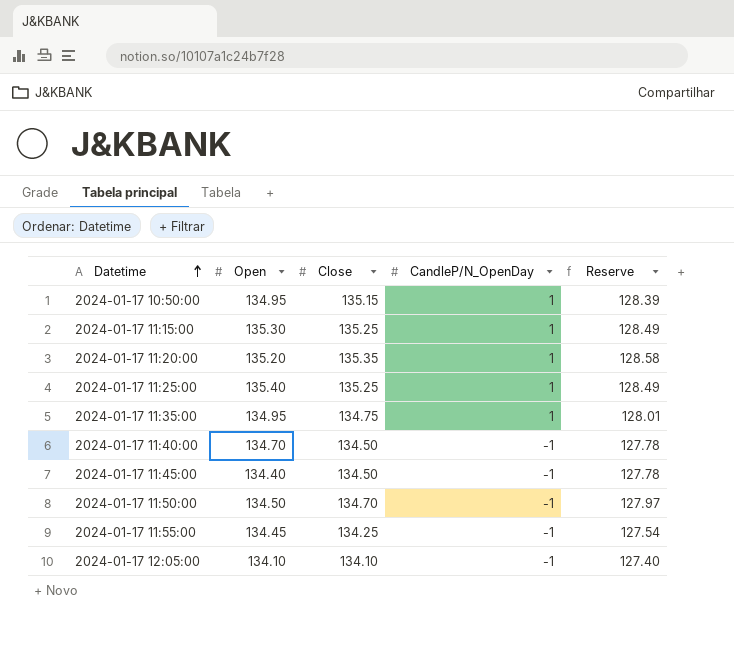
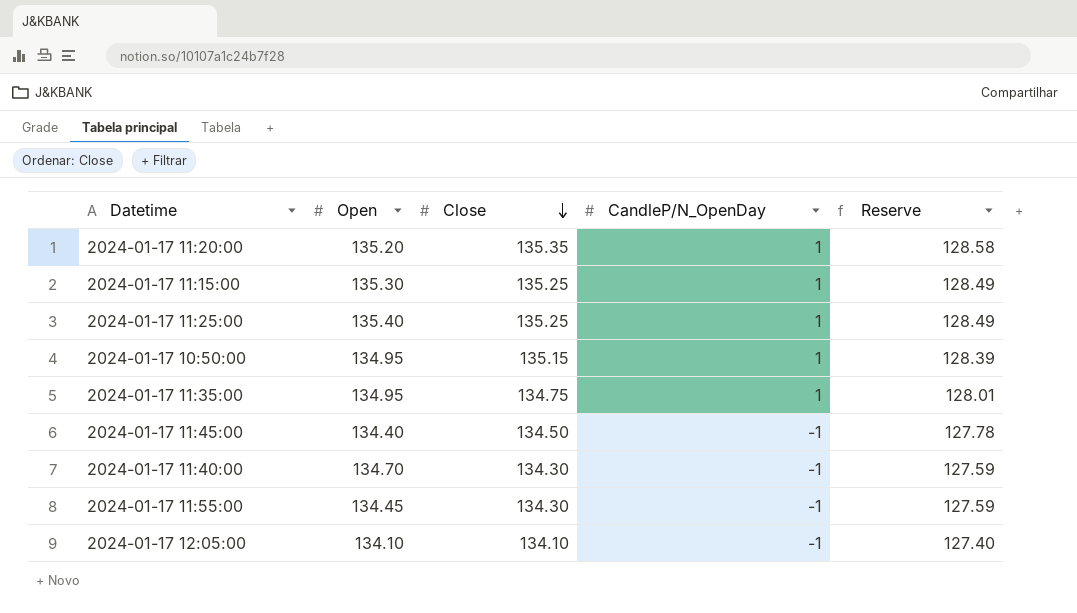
row order: Datetime ascending -> Close descending
row 2024-01-17 11:50:00: 134.50 | 134.70 | -1 | 127.97 -> none
2024-01-17 11:40:00 | Close: 134.50 -> 134.30
2024-01-17 11:40:00 | Reserve: 127.78 -> 127.59
2024-01-17 11:55:00 | Close: 134.25 -> 134.30
2024-01-17 11:55:00 | Reserve: 127.54 -> 127.59

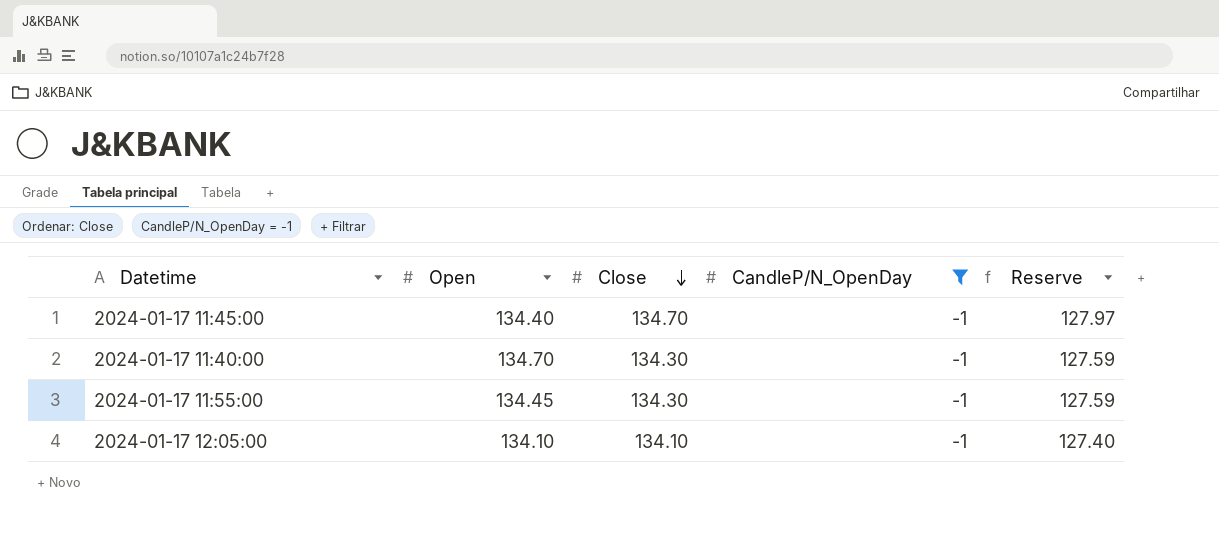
filter: none -> CandleP/N_OpenDay = -1
2024-01-17 11:45:00 | Close: 134.50 -> 134.70
2024-01-17 11:45:00 | Reserve: 127.78 -> 127.97

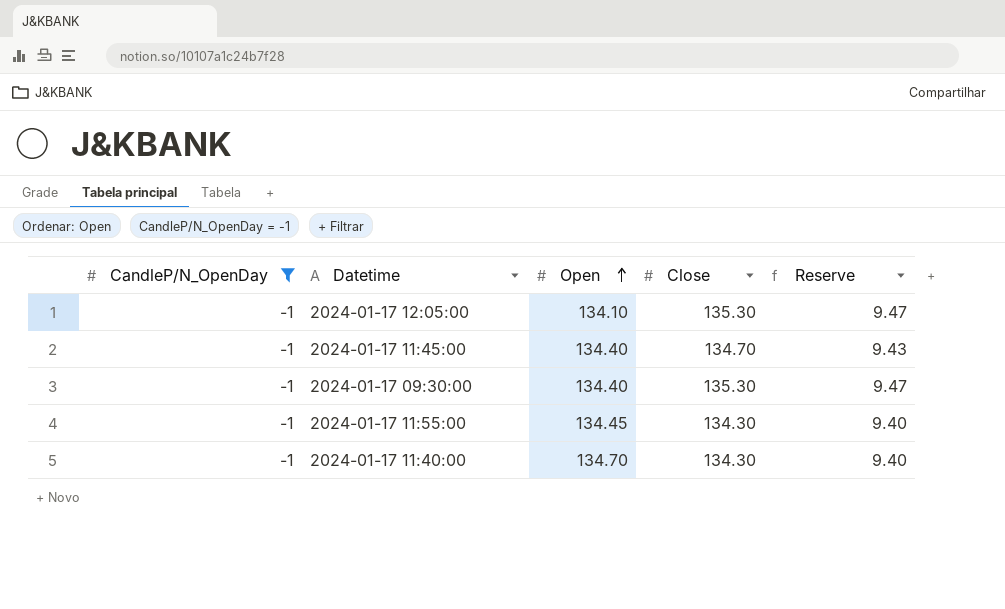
row order: Close descending -> Open ascending
column CandleP/N_OpenDay | position: 4 -> 1
column Reserve | formula: [Close] * 0.95 -> [Close] * 0.07
2024-01-17 12:05:00 | Close: 134.10 -> 135.30
row 2024-01-17 09:30:00: none -> -1 | 134.40 | 135.30 | 9.47

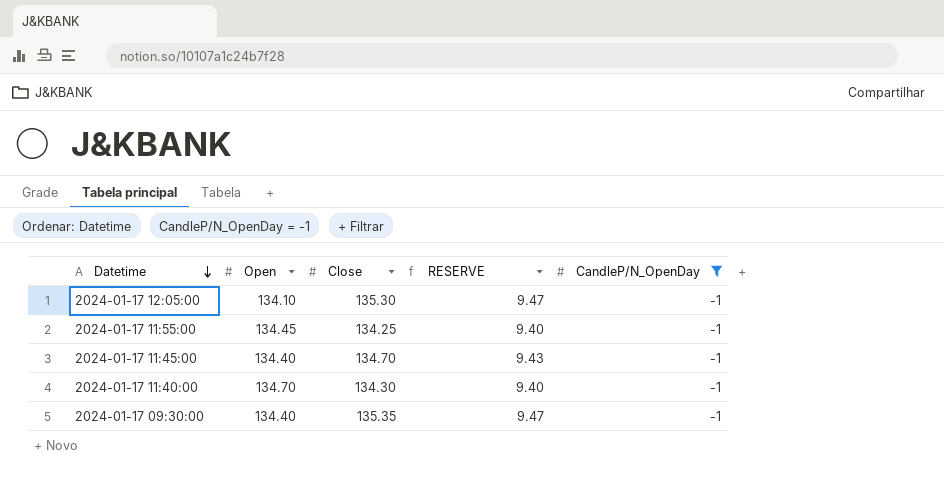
row order: Open ascending -> Datetime descending
column name: Reserve -> RESERVE
column CandleP/N_OpenDay | position: 1 -> 5
2024-01-17 11:55:00 | Close: 134.30 -> 134.25
2024-01-17 09:30:00 | Close: 135.30 -> 135.35

